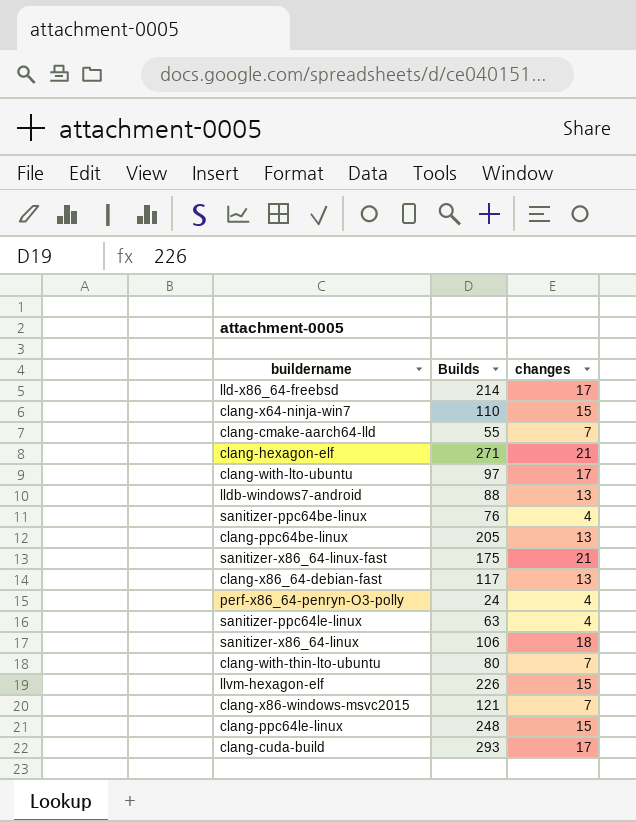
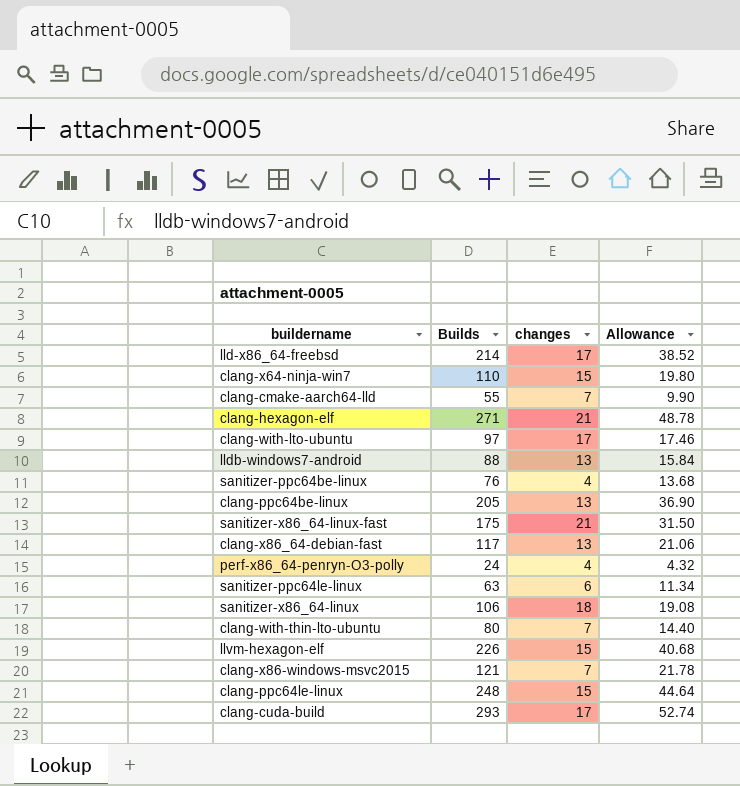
column Allowance | formula: none -> [Builds] * 0.18
sanitizer-ppc64le-linux | changes: 4 -> 6

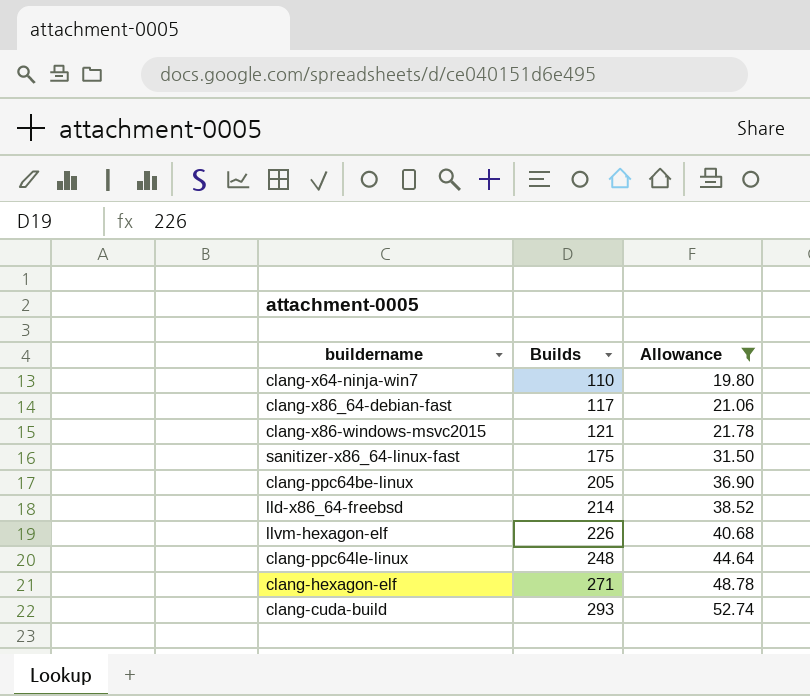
filter: none -> Allowance >= 19.80
row order: none -> Builds ascending
column changes | position: 3 -> none

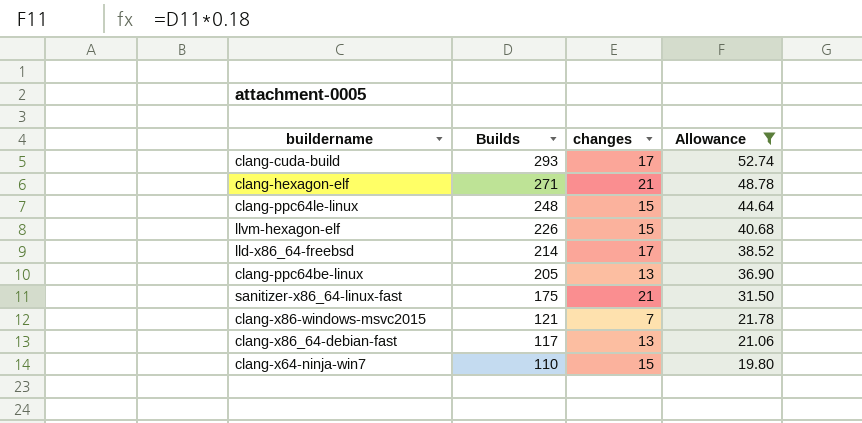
row order: Builds ascending -> Builds descending
column changes | position: none -> 3

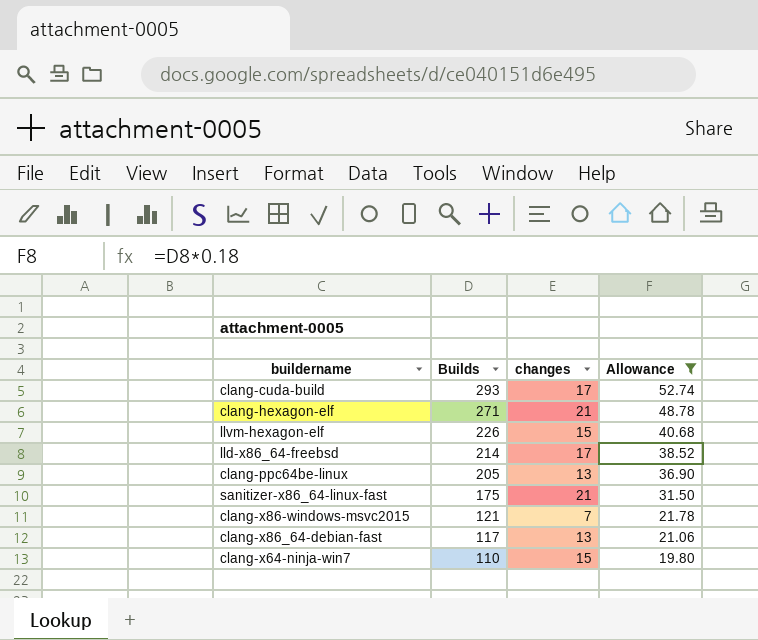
row clang-ppc64le-linux: 248 | 15 | 44.64 -> none

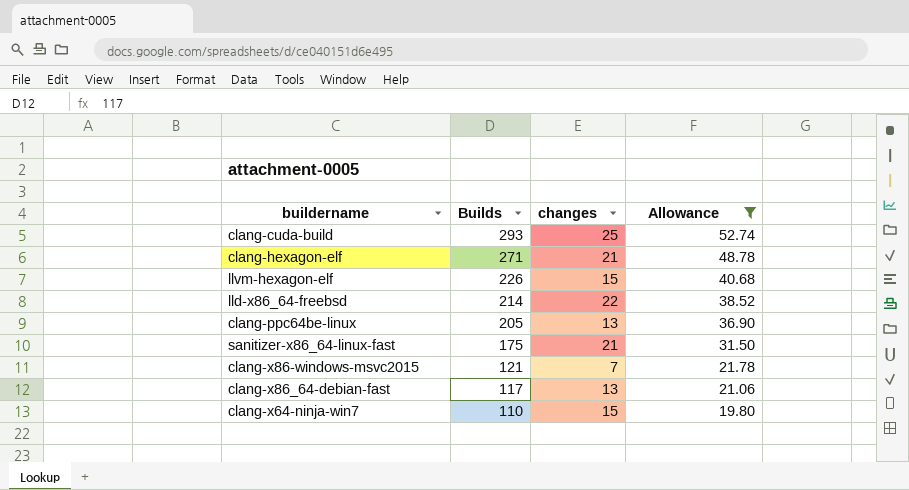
clang-cuda-build | changes: 17 -> 25
lld-x86_64-freebsd | changes: 17 -> 22

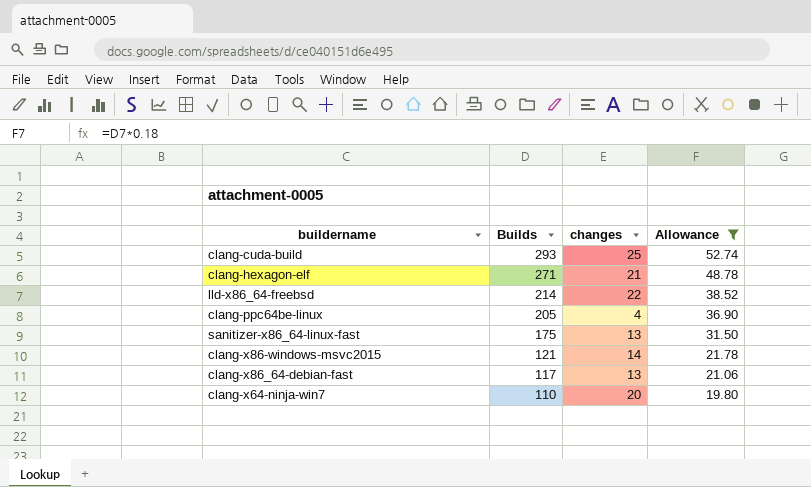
row llvm-hexagon-elf: 226 | 15 | 40.68 -> none
clang-ppc64be-linux | changes: 13 -> 4
sanitizer-x86_64-linux-fast | changes: 21 -> 13
clang-x86-windows-msvc2015 | changes: 7 -> 14
clang-x64-ninja-win7 | changes: 15 -> 20

